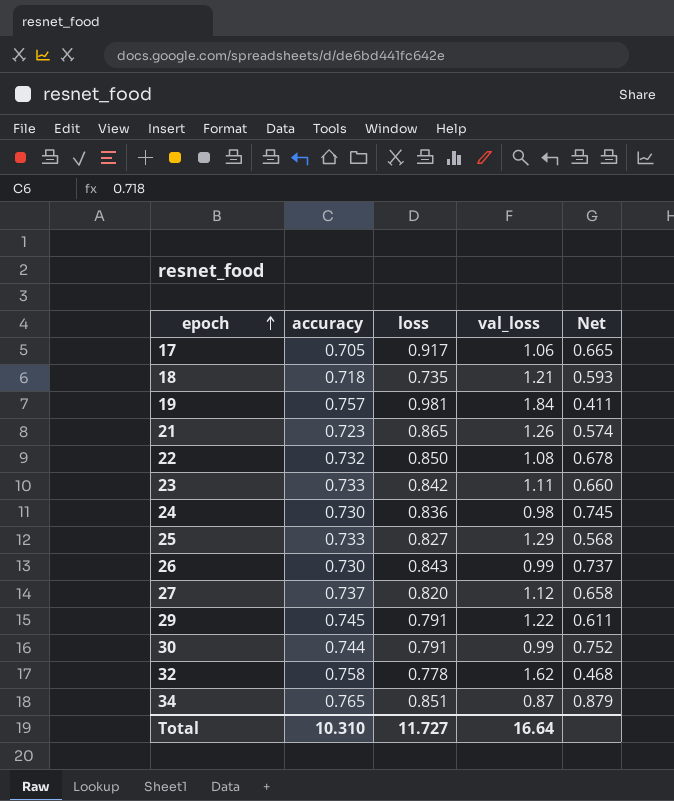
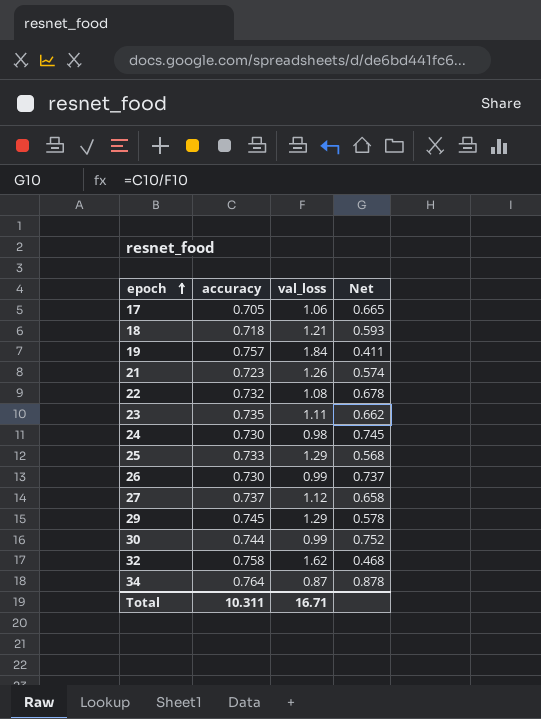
column loss | position: 3 -> none
23 | accuracy: 0.733 -> 0.735
23 | Net: 0.660 -> 0.662
29 | val_loss: 1.22 -> 1.29
29 | Net: 0.611 -> 0.578
34 | accuracy: 0.765 -> 0.764
34 | Net: 0.879 -> 0.878
Total | accuracy: 10.310 -> 10.311
Total | val_loss: 16.64 -> 16.71

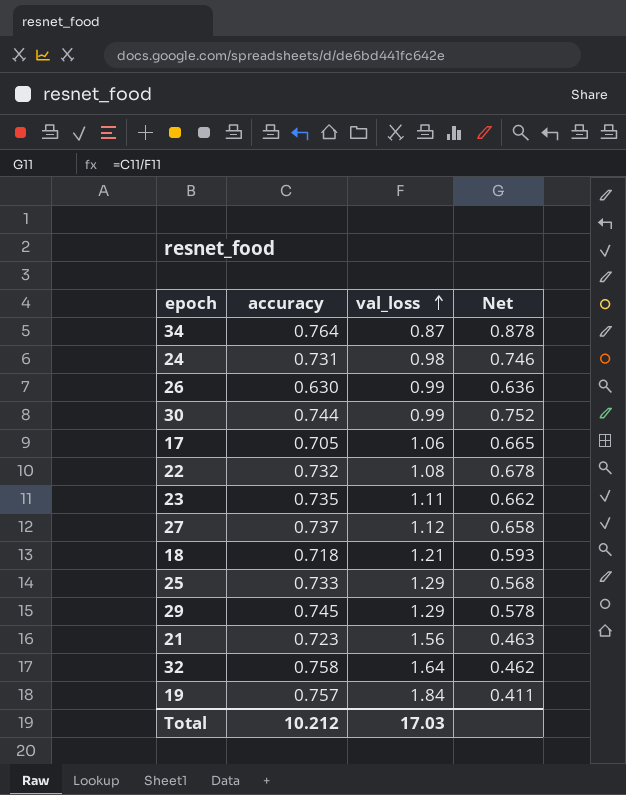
row order: epoch ascending -> val_loss ascending
24 | accuracy: 0.730 -> 0.731
24 | Net: 0.745 -> 0.746
26 | accuracy: 0.730 -> 0.630
26 | Net: 0.737 -> 0.636
21 | val_loss: 1.26 -> 1.56
21 | Net: 0.574 -> 0.463
32 | val_loss: 1.62 -> 1.64
32 | Net: 0.468 -> 0.462
Total | accuracy: 10.311 -> 10.212
Total | val_loss: 16.71 -> 17.03

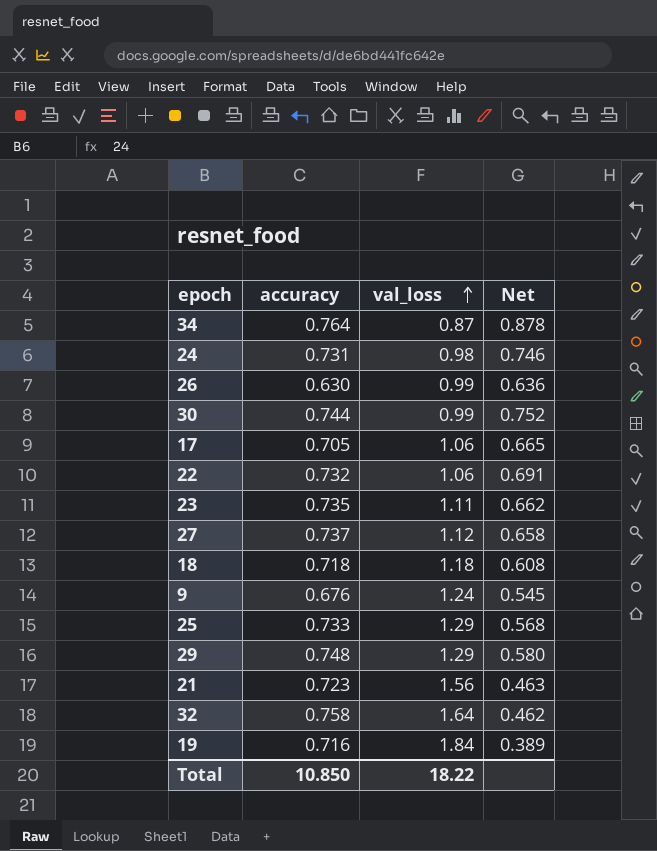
22 | val_loss: 1.08 -> 1.06
22 | Net: 0.678 -> 0.691
18 | val_loss: 1.21 -> 1.18
18 | Net: 0.593 -> 0.608
row 9: none -> 0.676 | 1.24 | 0.545
29 | accuracy: 0.745 -> 0.748
29 | Net: 0.578 -> 0.580
19 | accuracy: 0.757 -> 0.716
19 | Net: 0.411 -> 0.389
Total | accuracy: 10.212 -> 10.850
Total | val_loss: 17.03 -> 18.22

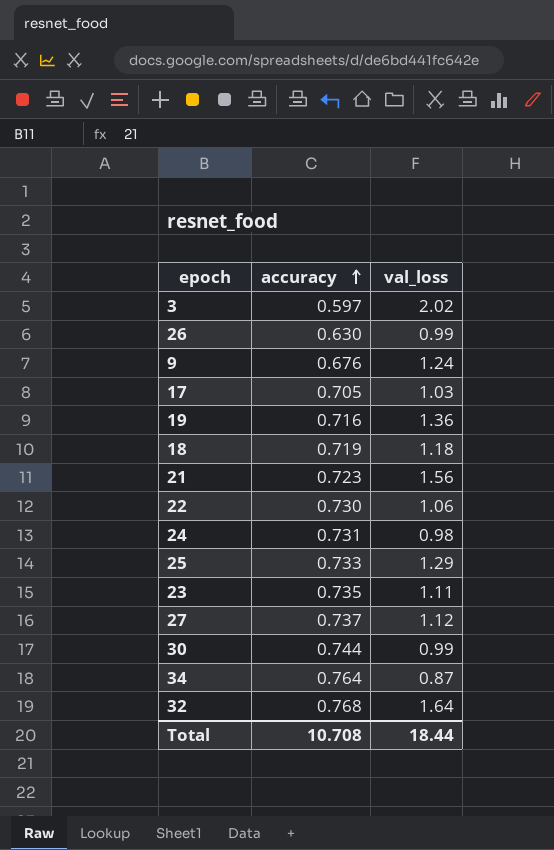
row order: val_loss ascending -> accuracy ascending
column Net | formula: [accuracy] / [val_loss] -> none
row 29: 0.748 | 1.29 | 0.580 -> none
row 3: none -> 0.597 | 2.02
17 | val_loss: 1.06 -> 1.03
19 | val_loss: 1.84 -> 1.36
18 | accuracy: 0.718 -> 0.719
22 | accuracy: 0.732 -> 0.730
32 | accuracy: 0.758 -> 0.768
Total | accuracy: 10.850 -> 10.708
Total | val_loss: 18.22 -> 18.44

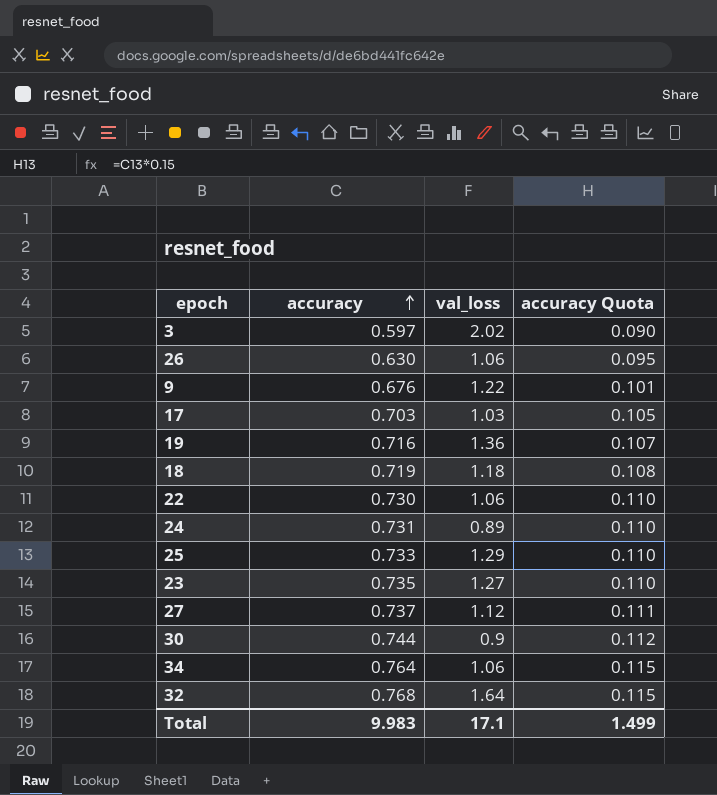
column accuracy Quota | formula: none -> [accuracy] * 0.15
row 21: 0.723 | 1.56 -> none
26 | val_loss: 0.99 -> 1.06
9 | val_loss: 1.24 -> 1.22
17 | accuracy: 0.705 -> 0.703
24 | val_loss: 0.98 -> 0.89
23 | val_loss: 1.11 -> 1.27
30 | val_loss: 0.99 -> 0.9
34 | val_loss: 0.87 -> 1.06
Total | accuracy: 10.708 -> 9.983
Total | val_loss: 18.44 -> 17.1

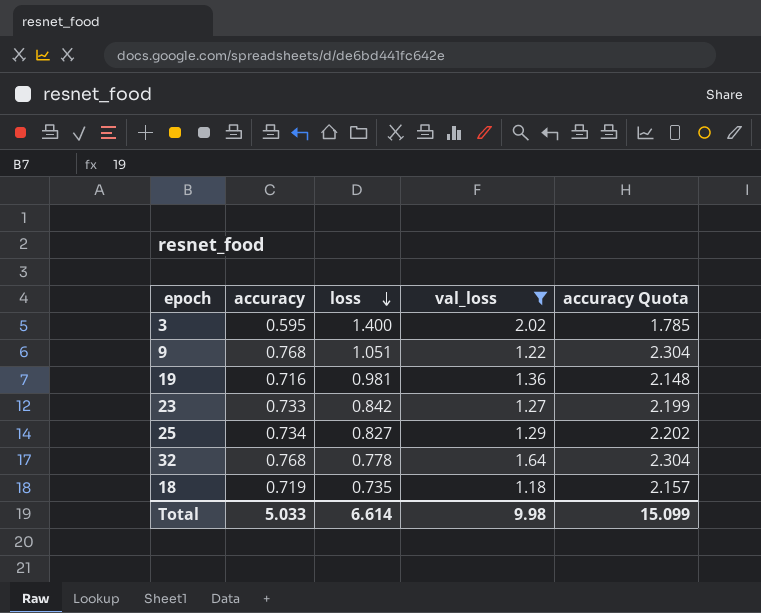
filter: none -> val_loss >= 1.18
row order: accuracy ascending -> loss descending
column loss | position: none -> 3
column accuracy Quota | formula: [accuracy] * 0.15 -> [accuracy] * 3
3 | accuracy: 0.597 -> 0.595
9 | accuracy: 0.676 -> 0.768
23 | accuracy: 0.735 -> 0.733
25 | accuracy: 0.733 -> 0.734
Total | accuracy: 9.983 -> 5.033
Total | val_loss: 17.1 -> 9.98
Total | accuracy Quota: 1.499 -> 15.099

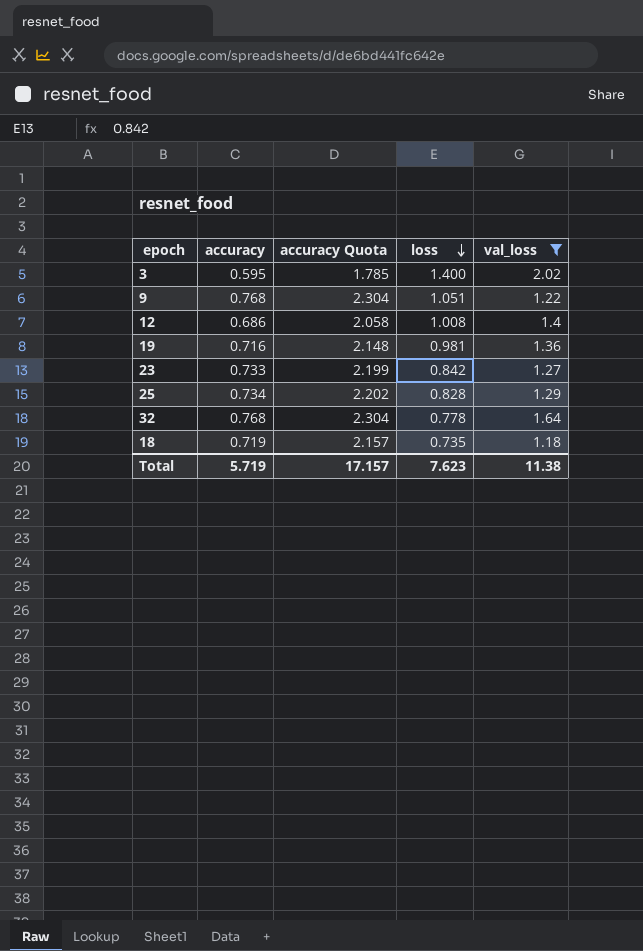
column accuracy Quota | position: 5 -> 3
row 12: none -> 0.686 | 2.058 | 1.008 | 1.4
25 | loss: 0.827 -> 0.828
Total | accuracy: 5.033 -> 5.719
Total | accuracy Quota: 15.099 -> 17.157
Total | loss: 6.614 -> 7.623
Total | val_loss: 9.98 -> 11.38

